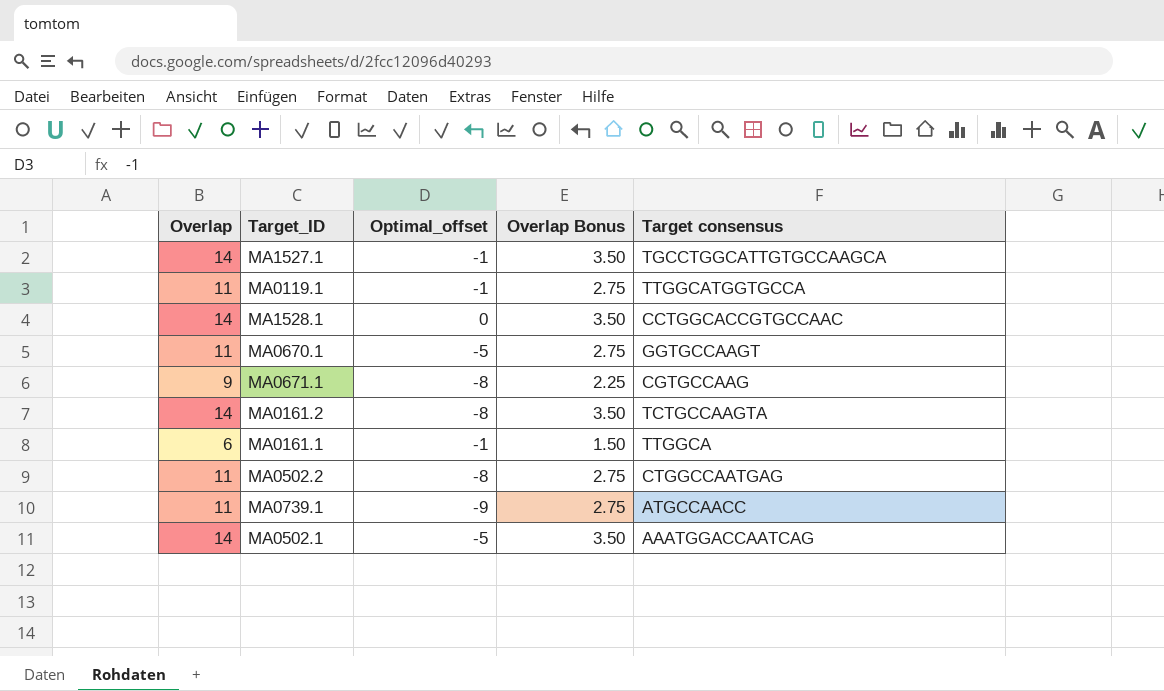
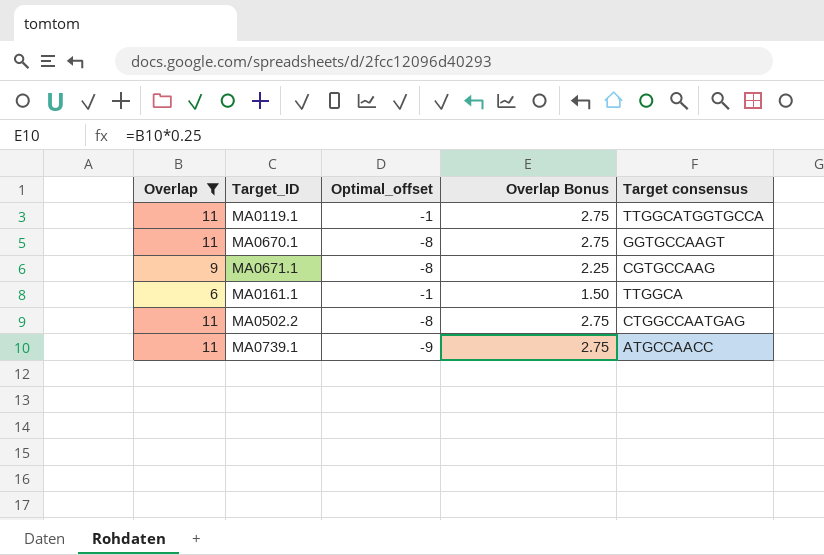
filter: none -> Overlap != 14
MA0670.1 | Optimal_offset: -5 -> -8

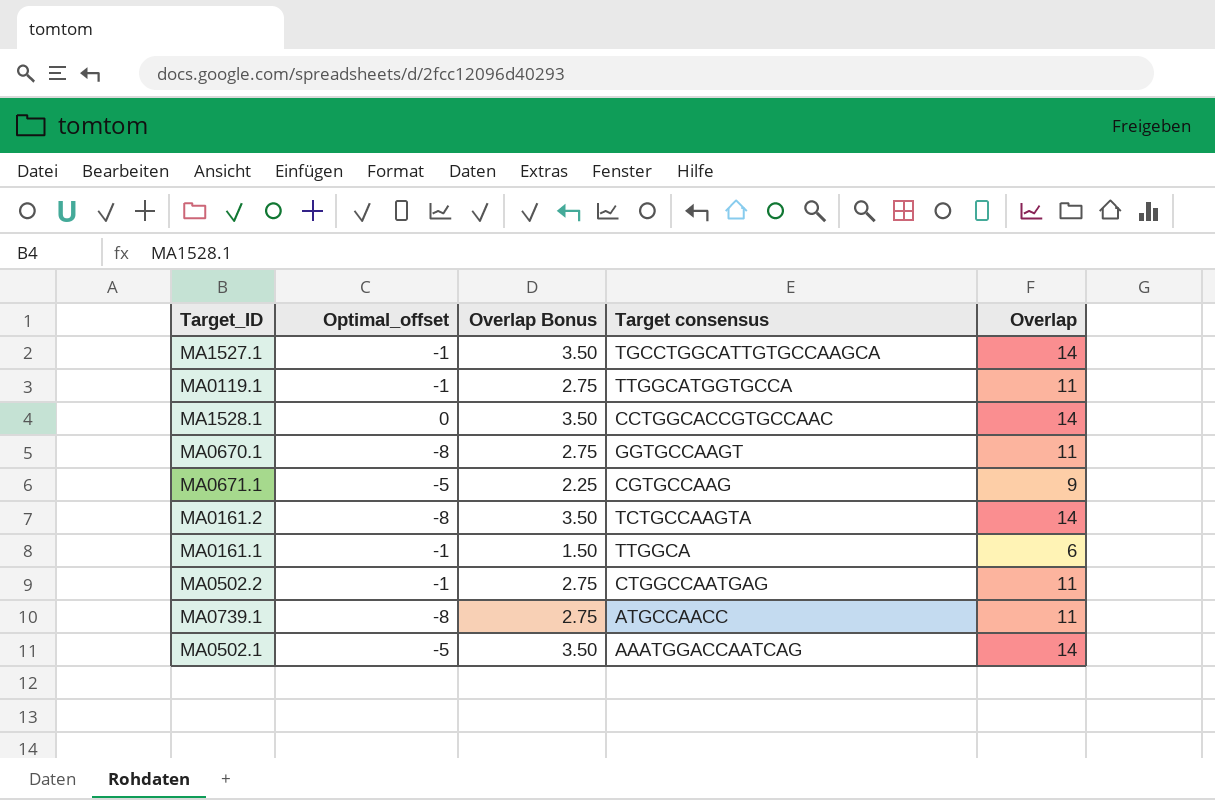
filter: Overlap != 14 -> none
column Overlap | position: 1 -> 5
MA0671.1 | Optimal_offset: -8 -> -5
MA0502.2 | Optimal_offset: -8 -> -1
MA0739.1 | Optimal_offset: -9 -> -8

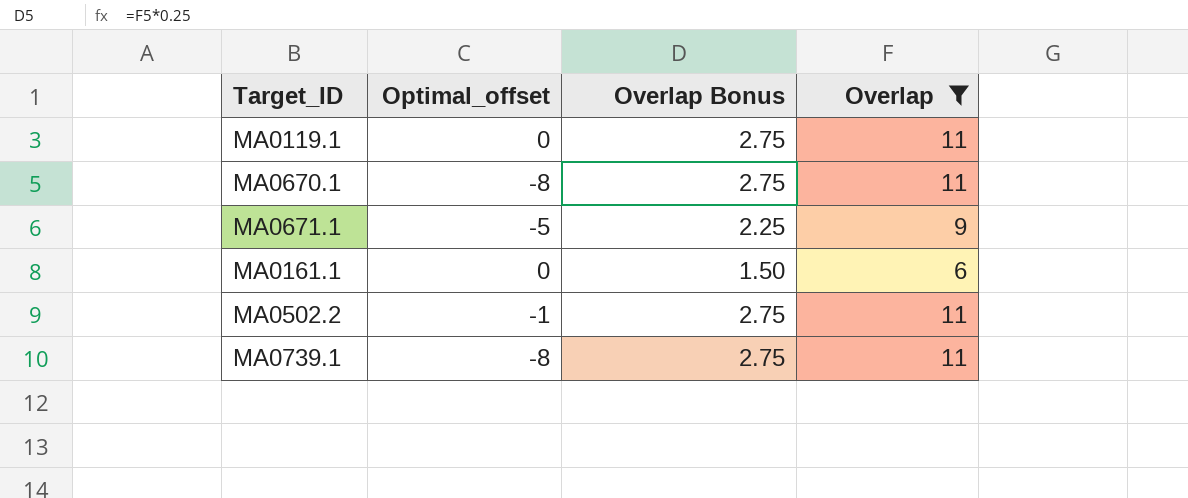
filter: none -> Overlap != 14
column Target consensus | position: 4 -> none
MA0119.1 | Optimal_offset: -1 -> 0
MA0161.1 | Optimal_offset: -1 -> 0

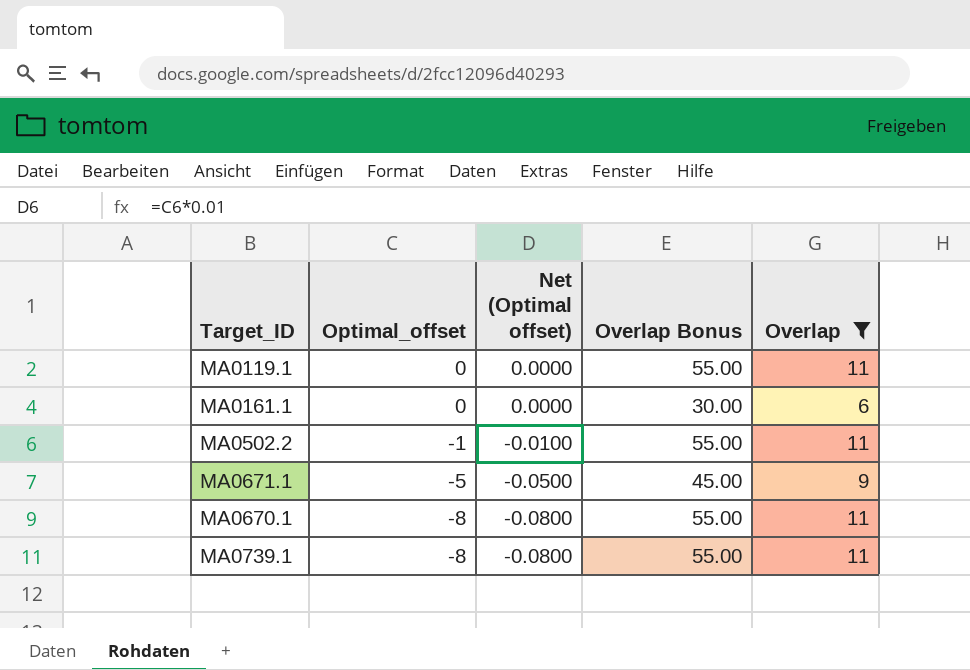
row order: none -> Optimal_offset descending
column Net (Optimal offset) | formula: none -> [Optimal_offset] * 0.01
column Overlap Bonus | formula: [Overlap] * 0.25 -> [Overlap] * 5

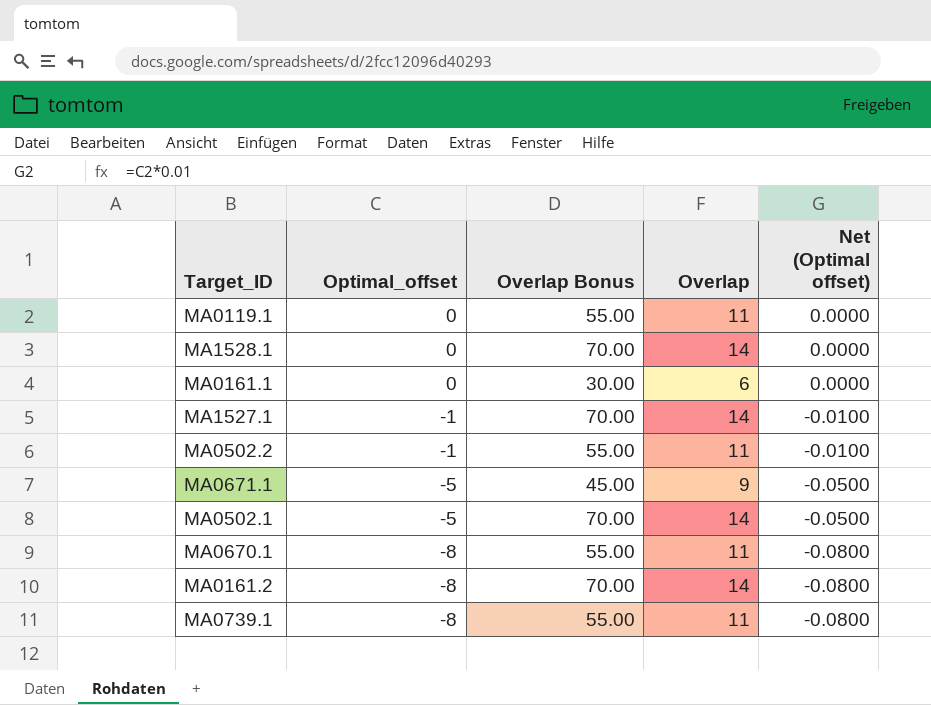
filter: Overlap != 14 -> none
column Net (Optimal offset) | position: 3 -> 5

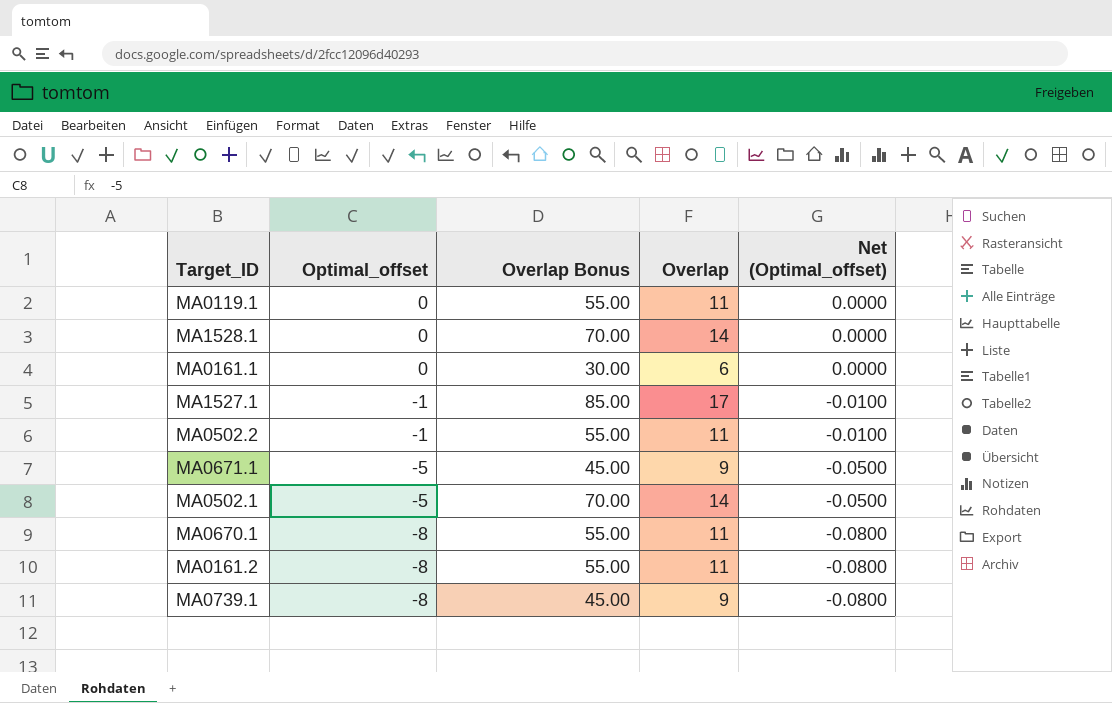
column name: Net (Optimal offset) -> Net (Optimal_offset)
MA1527.1 | Overlap Bonus: 70.00 -> 85.00
MA1527.1 | Overlap: 14 -> 17
MA0161.2 | Overlap Bonus: 70.00 -> 55.00
MA0161.2 | Overlap: 14 -> 11
MA0739.1 | Overlap Bonus: 55.00 -> 45.00
MA0739.1 | Overlap: 11 -> 9

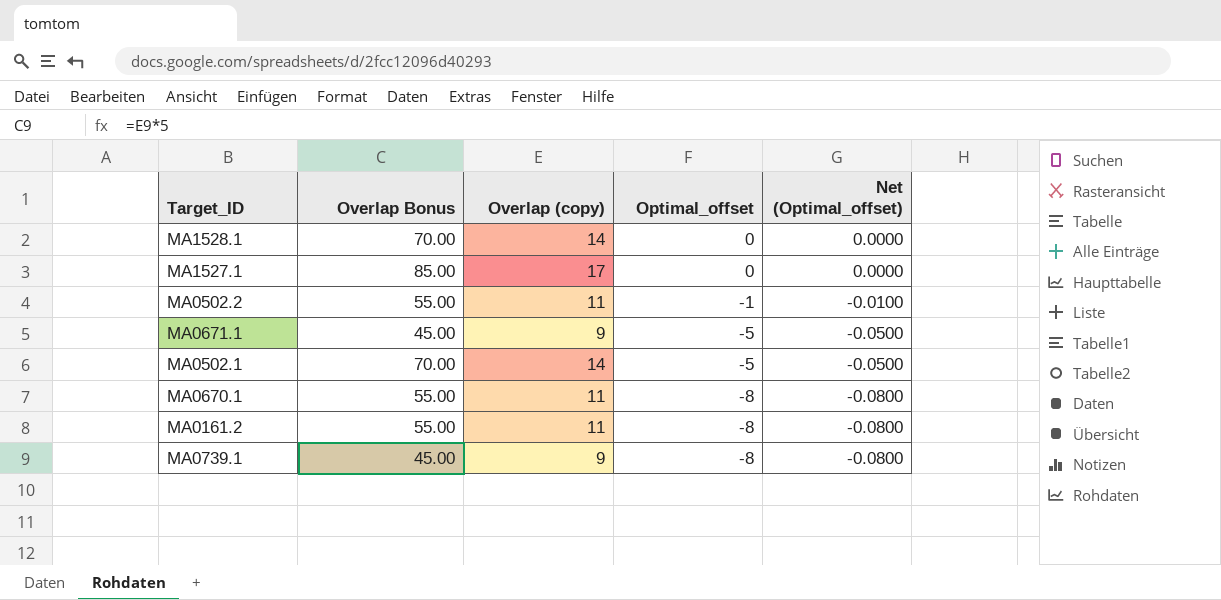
column name: Overlap -> Overlap (copy)
column Optimal_offset | position: 2 -> 4
row MA0119.1: 0 | 55.00 | 11 | 0.0000 -> none
row MA0161.1: 0 | 30.00 | 6 | 0.0000 -> none
MA1527.1 | Optimal_offset: -1 -> 0
MA1527.1 | Net (Optimal_offset): -0.0100 -> 0.0000

